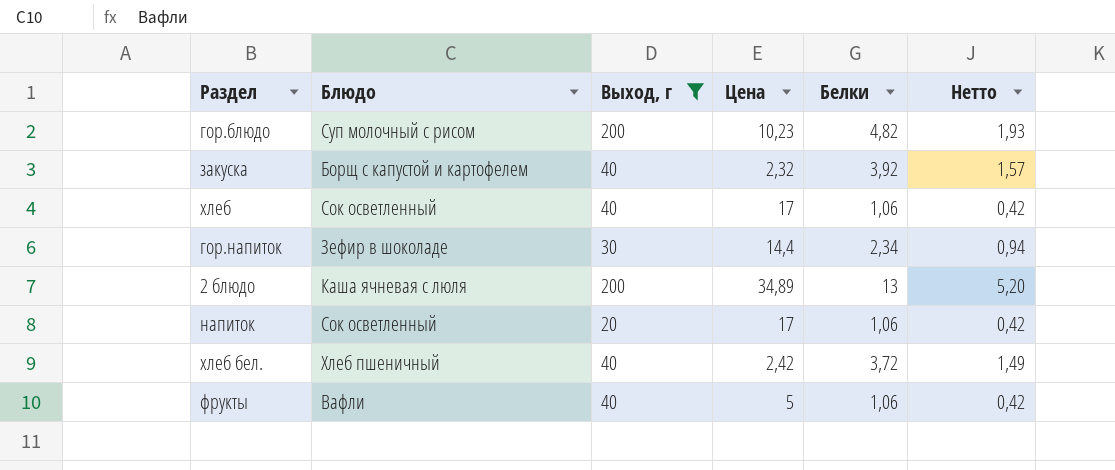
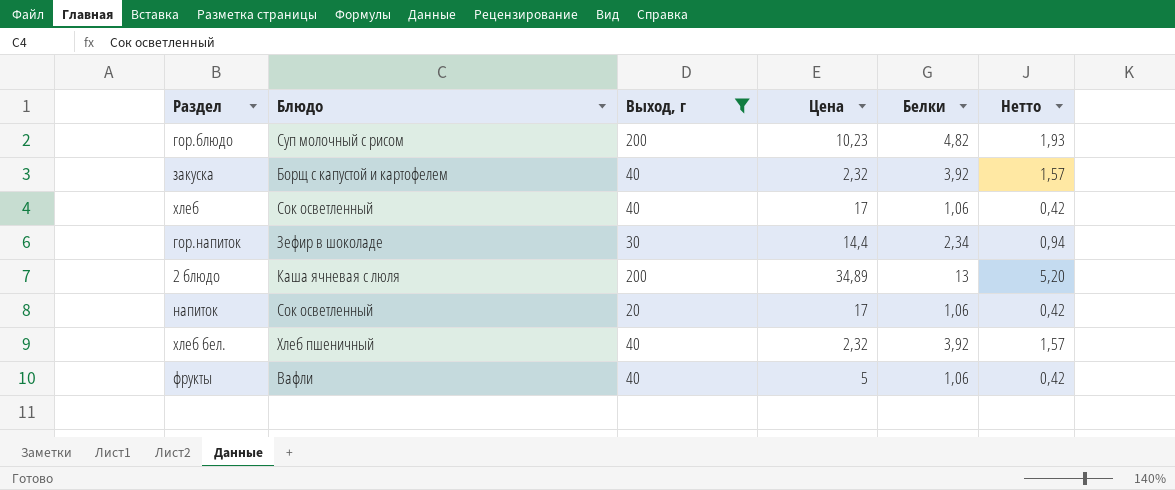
хлеб бел. | Цена: 2,42 -> 2,32
хлеб бел. | Белки: 3,72 -> 3,92
хлеб бел. | Нетто: 1,49 -> 1,57

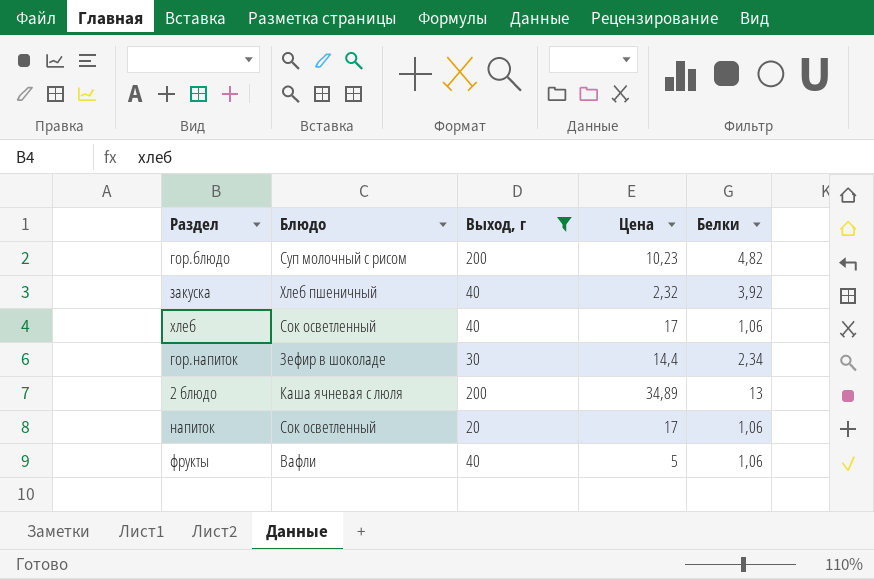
column Нетто | formula: [Белки] * 0,4 -> none
row хлеб бел.: Хлеб пшеничный | 40 | 2,32 | 3,92 | 1,57 -> none
закуска | Блюдо: Борщ с капустой и картофелем -> Хлеб пшеничный

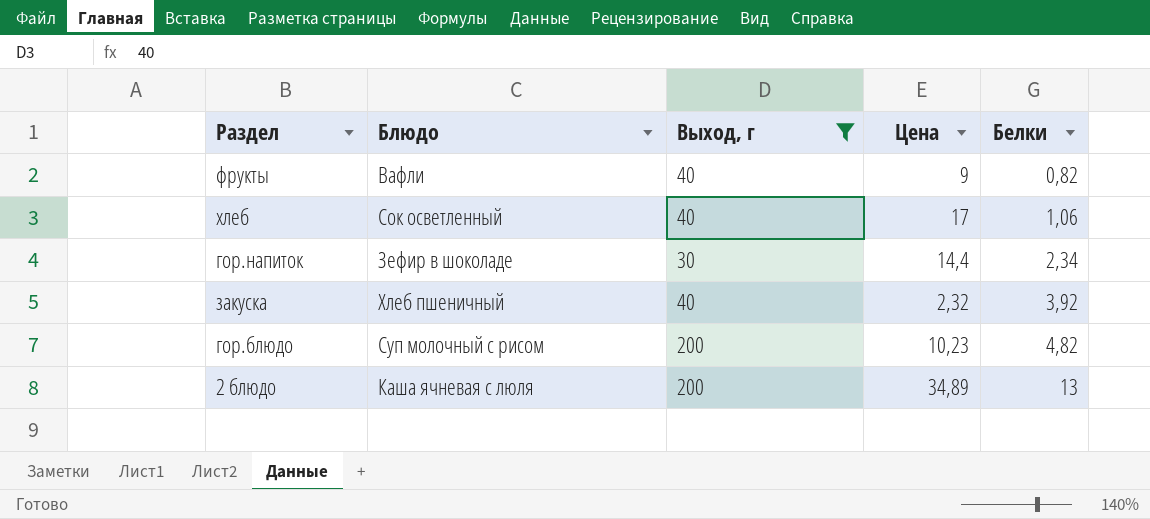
row order: none -> Белки ascending
row напиток: Сок осветленный | 20 | 17 | 1,06 -> none
фрукты | Цена: 5 -> 9
фрукты | Белки: 1,06 -> 0,82

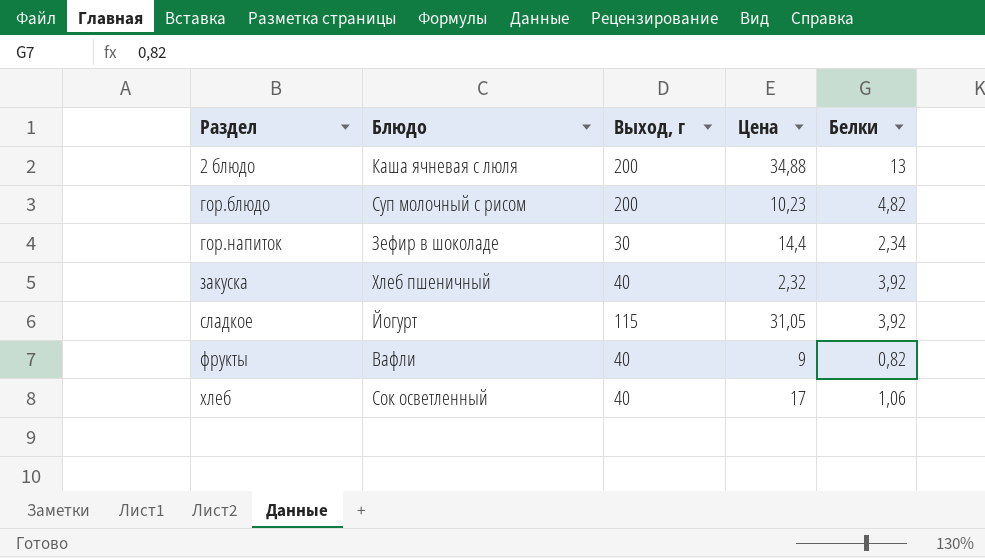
filter: Выход, г != 115 -> none
row order: Белки ascending -> Раздел ascending
2 блюдо | Цена: 34,89 -> 34,88

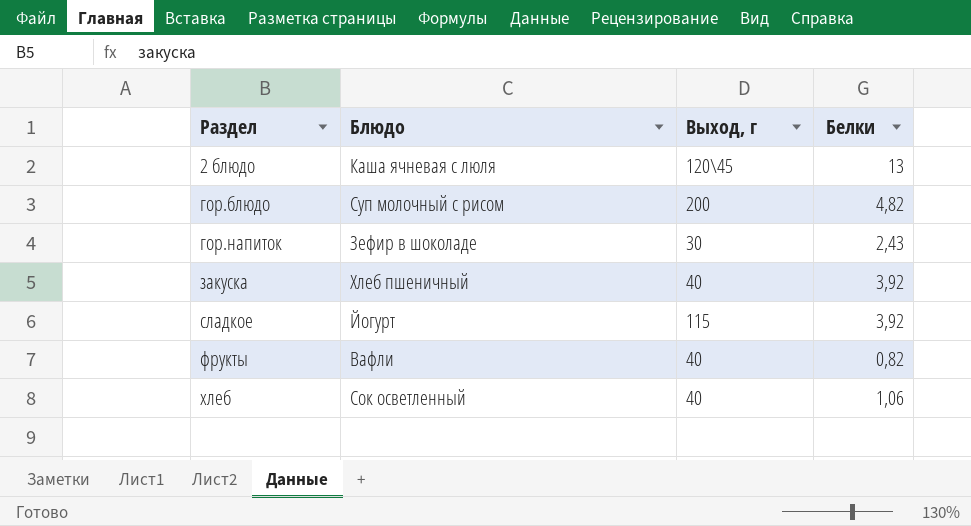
column Цена | position: 4 -> none
2 блюдо | Выход, г: 200 -> 120\45
гор.напиток | Белки: 2,34 -> 2,43

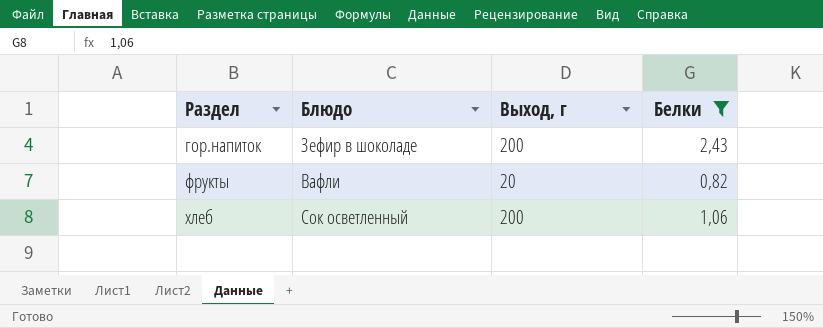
filter: none -> Белки <= 2,43
гор.напиток | Выход, г: 30 -> 200
фрукты | Выход, г: 40 -> 20
хлеб | Выход, г: 40 -> 200

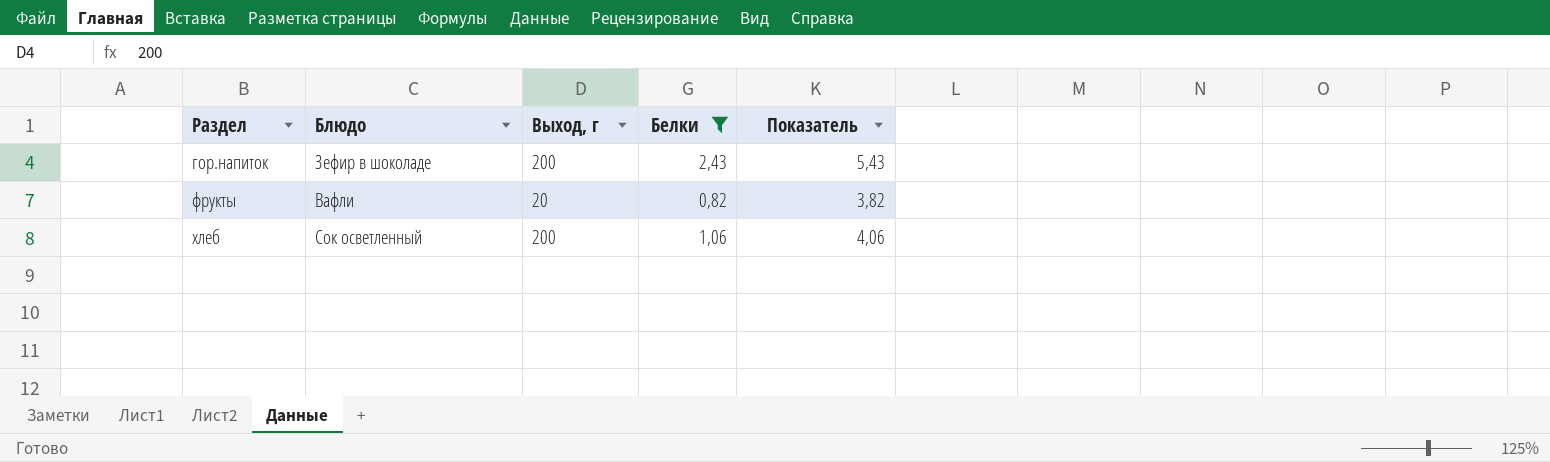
column Показатель | formula: none -> [Белки] + 3

